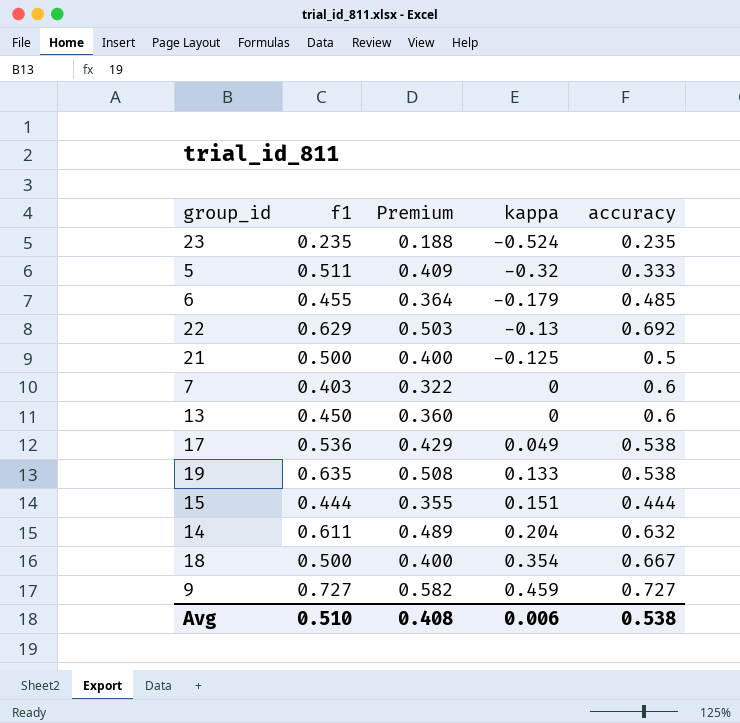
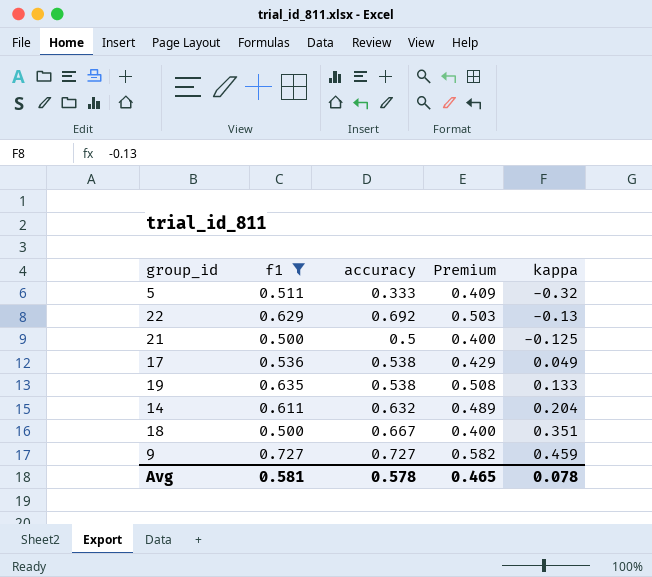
filter: none -> f1 >= 0.500
column accuracy | position: 5 -> 3
18 | kappa: 0.354 -> 0.351
Avg | f1: 0.510 -> 0.581
Avg | accuracy: 0.538 -> 0.578
Avg | Premium: 0.408 -> 0.465
Avg | kappa: 0.006 -> 0.078

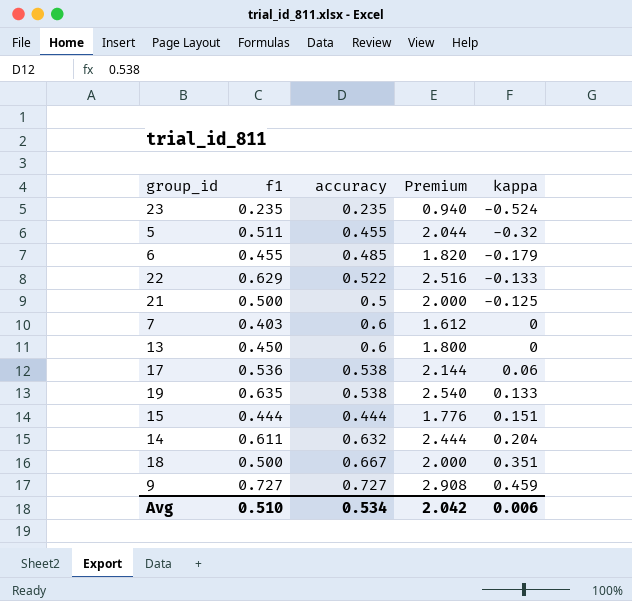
filter: f1 >= 0.500 -> none
column Premium | formula: [f1] * 0.8 -> [f1] * 4
5 | accuracy: 0.333 -> 0.455
22 | accuracy: 0.692 -> 0.522
22 | kappa: -0.13 -> -0.133
17 | kappa: 0.049 -> 0.06
Avg | f1: 0.581 -> 0.510
Avg | accuracy: 0.578 -> 0.534
Avg | Premium: 0.465 -> 2.042
Avg | kappa: 0.078 -> 0.006

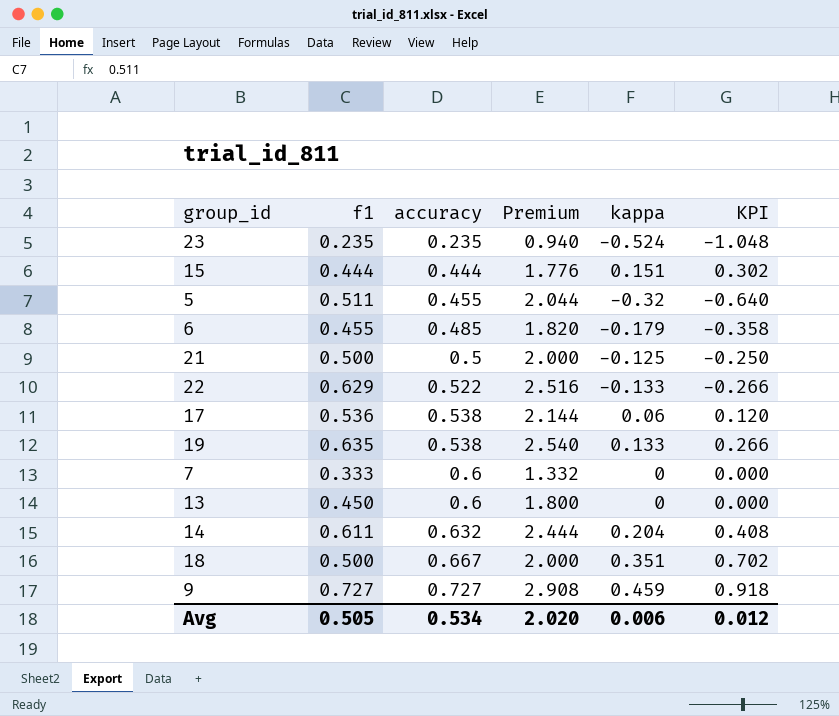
row order: kappa ascending -> accuracy ascending
column KPI | formula: none -> [kappa] * 2
7 | f1: 0.403 -> 0.333
7 | Premium: 1.612 -> 1.332
Avg | f1: 0.510 -> 0.505
Avg | Premium: 2.042 -> 2.020

